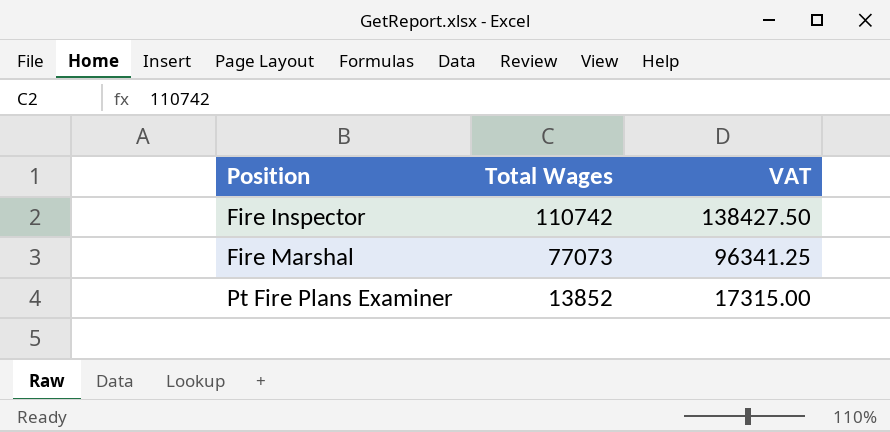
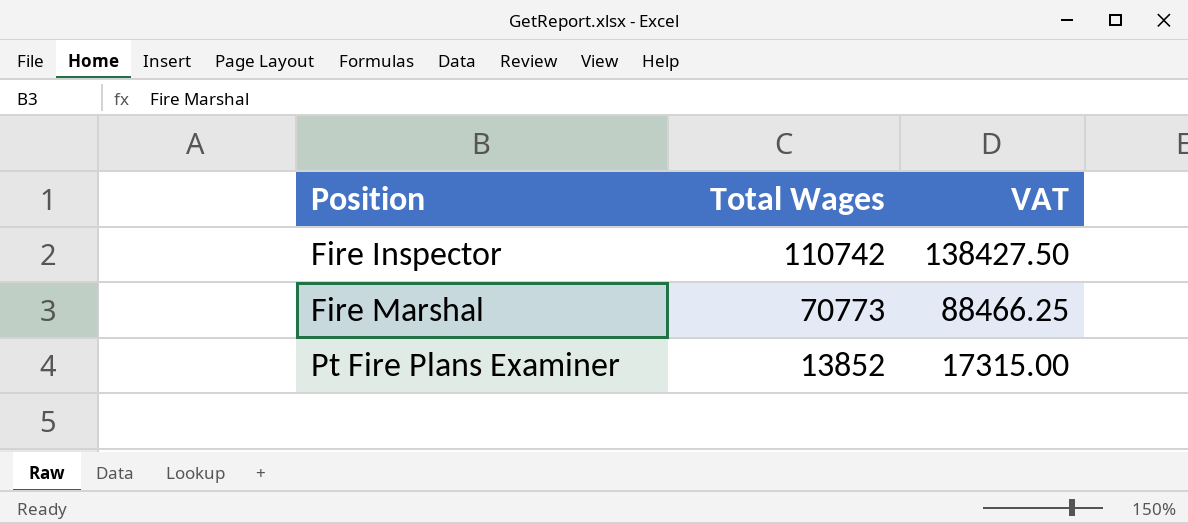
Fire Marshal | Total Wages: 77073 -> 70773
Fire Marshal | VAT: 96341.25 -> 88466.25

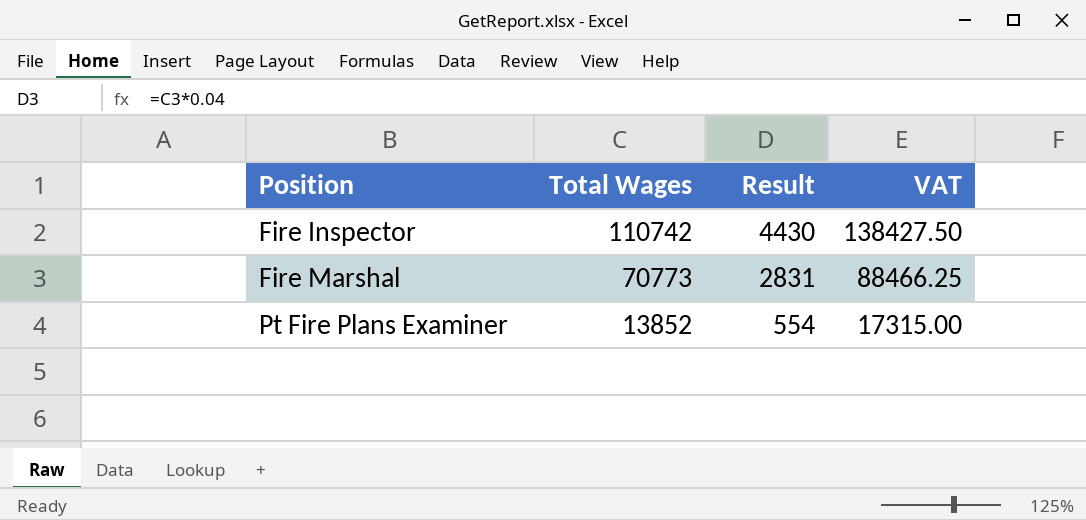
column Result | formula: none -> [Total Wages] * 0.04

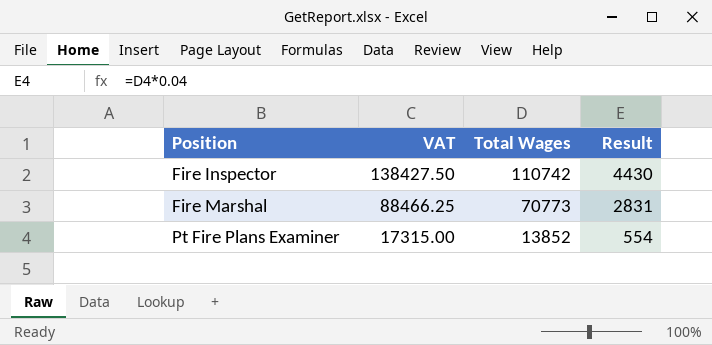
column VAT | position: 4 -> 2

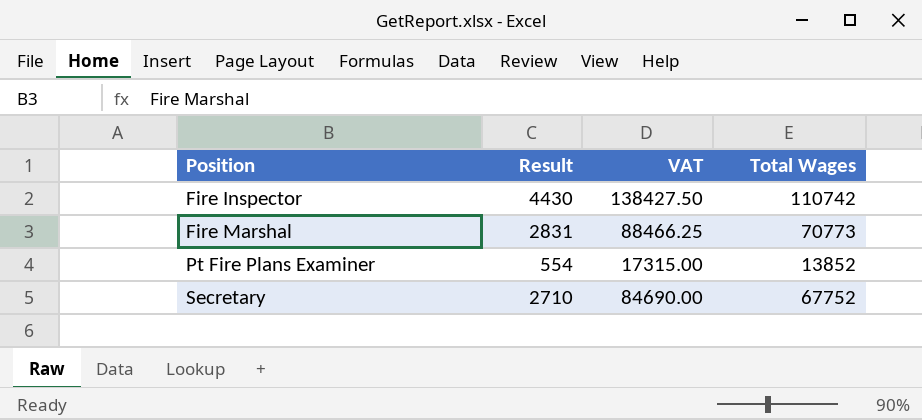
column Result | position: 4 -> 2
row Secretary: none -> 2710 | 84690.00 | 67752

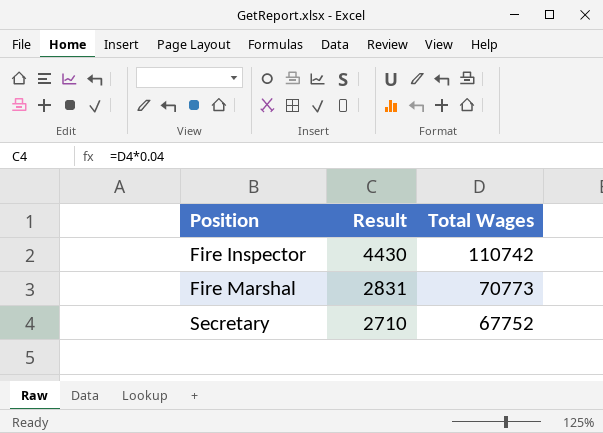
column VAT | formula: [Total Wages] * 1.25 -> none
row Pt Fire Plans Examiner: 554 | 17315.00 | 13852 -> none

